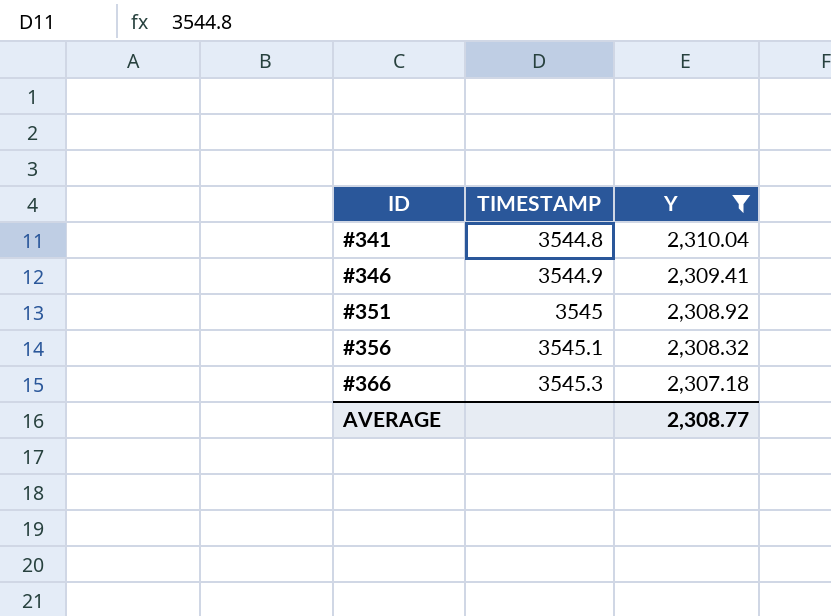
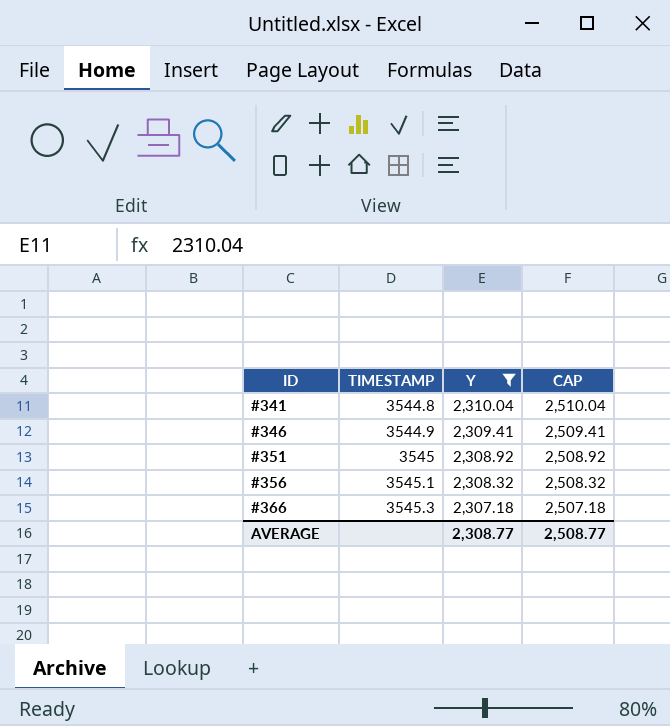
column CAP | formula: none -> [Y] + 200

